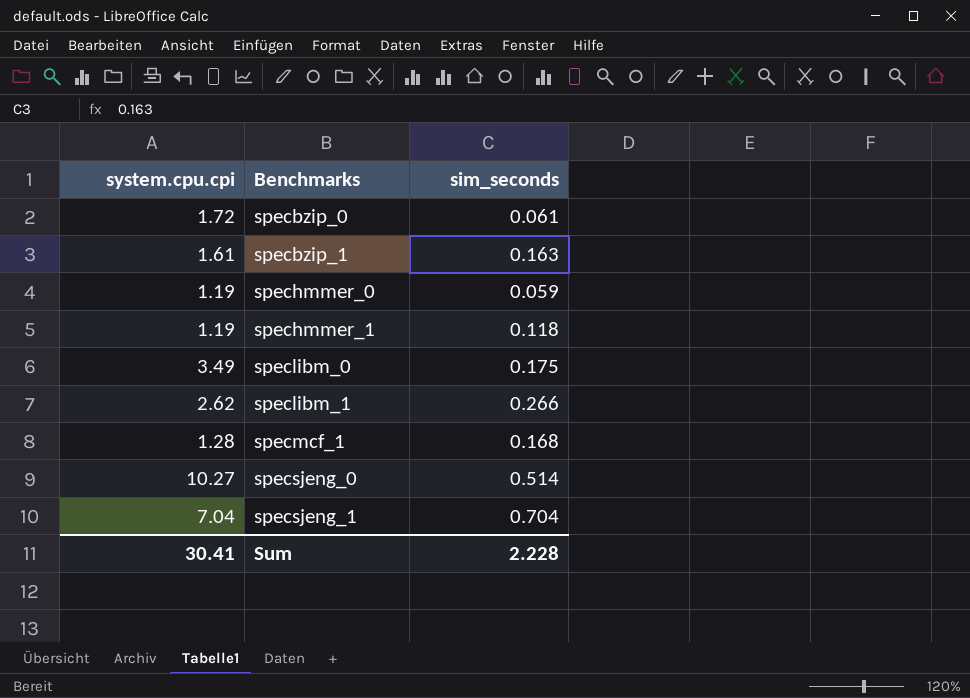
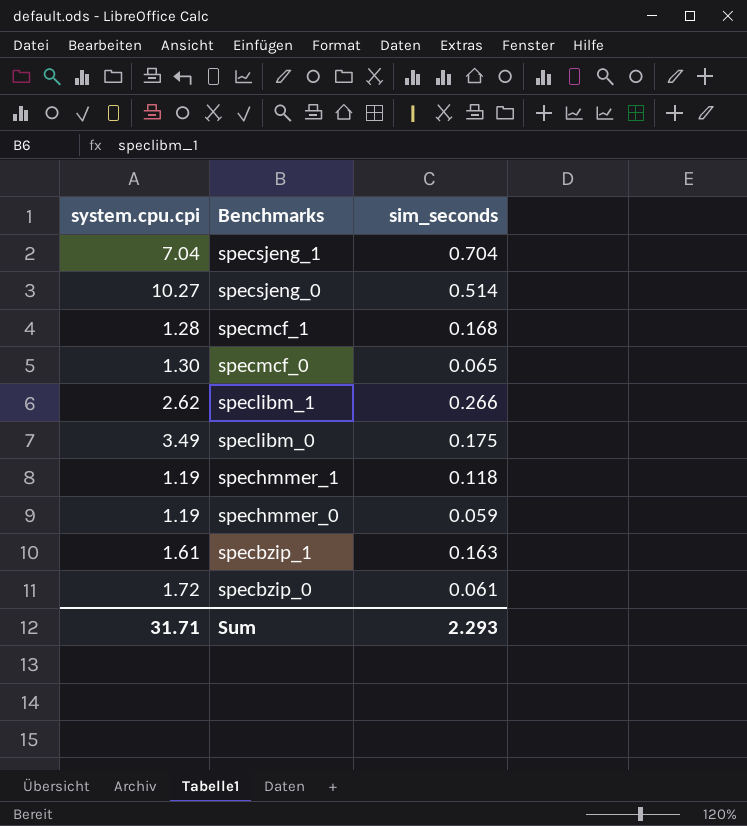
row order: Benchmarks ascending -> Benchmarks descending
row specmcf_0: none -> 1.30 | 0.065
Sum | system.cpu.cpi: 30.41 -> 31.71
Sum | sim_seconds: 2.228 -> 2.293

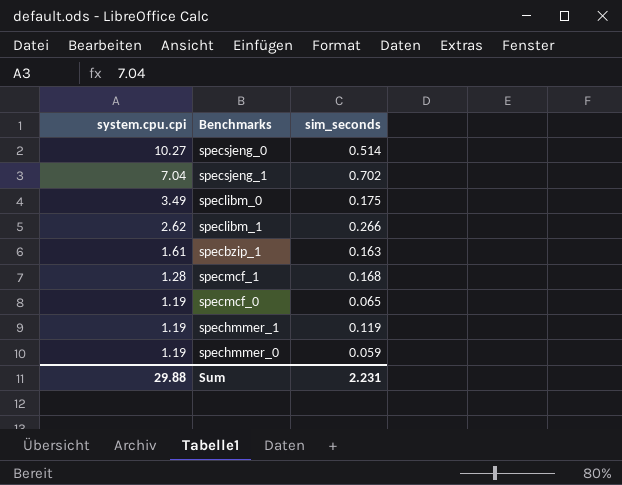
row order: Benchmarks descending -> system.cpu.cpi descending
row specbzip_0: 1.72 | 0.061 -> none
specsjeng_1 | sim_seconds: 0.704 -> 0.702
specmcf_0 | system.cpu.cpi: 1.30 -> 1.19
spechmmer_1 | sim_seconds: 0.118 -> 0.119
Sum | system.cpu.cpi: 31.71 -> 29.88
Sum | sim_seconds: 2.293 -> 2.231

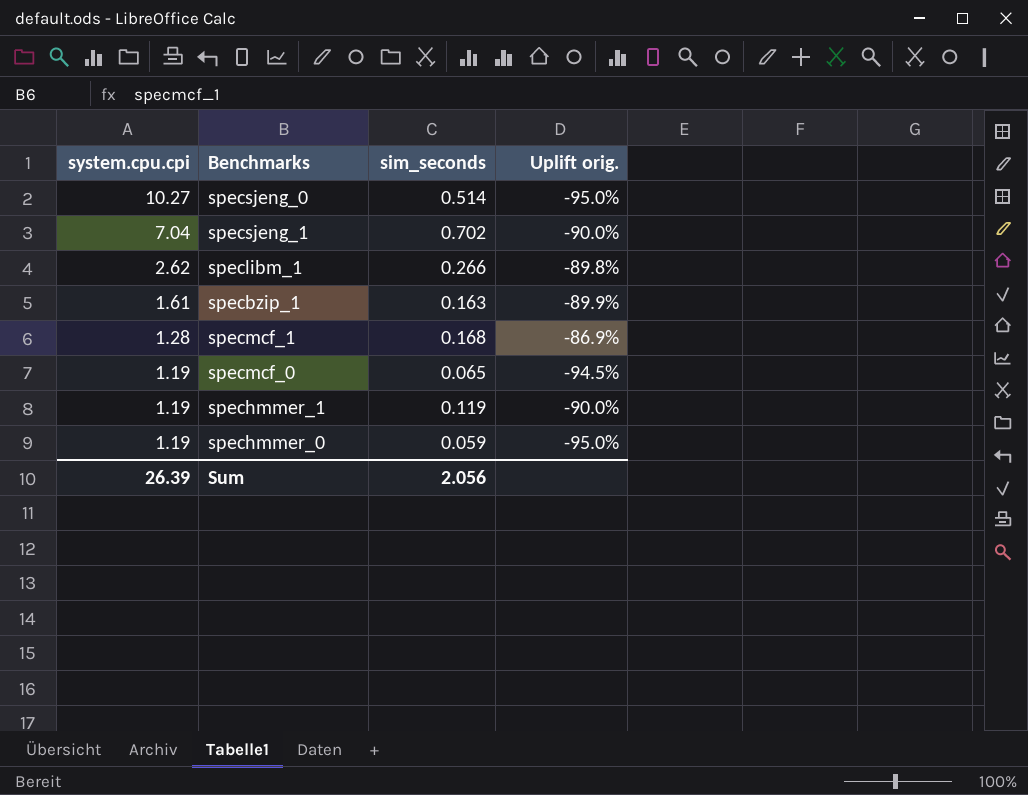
column Uplift orig. | formula: none -> ([sim_seconds] - [system.cpu.cpi]) / [system.cpu.cpi]
row speclibm_0: 3.49 | 0.175 -> none
Sum | system.cpu.cpi: 29.88 -> 26.39
Sum | sim_seconds: 2.231 -> 2.056

